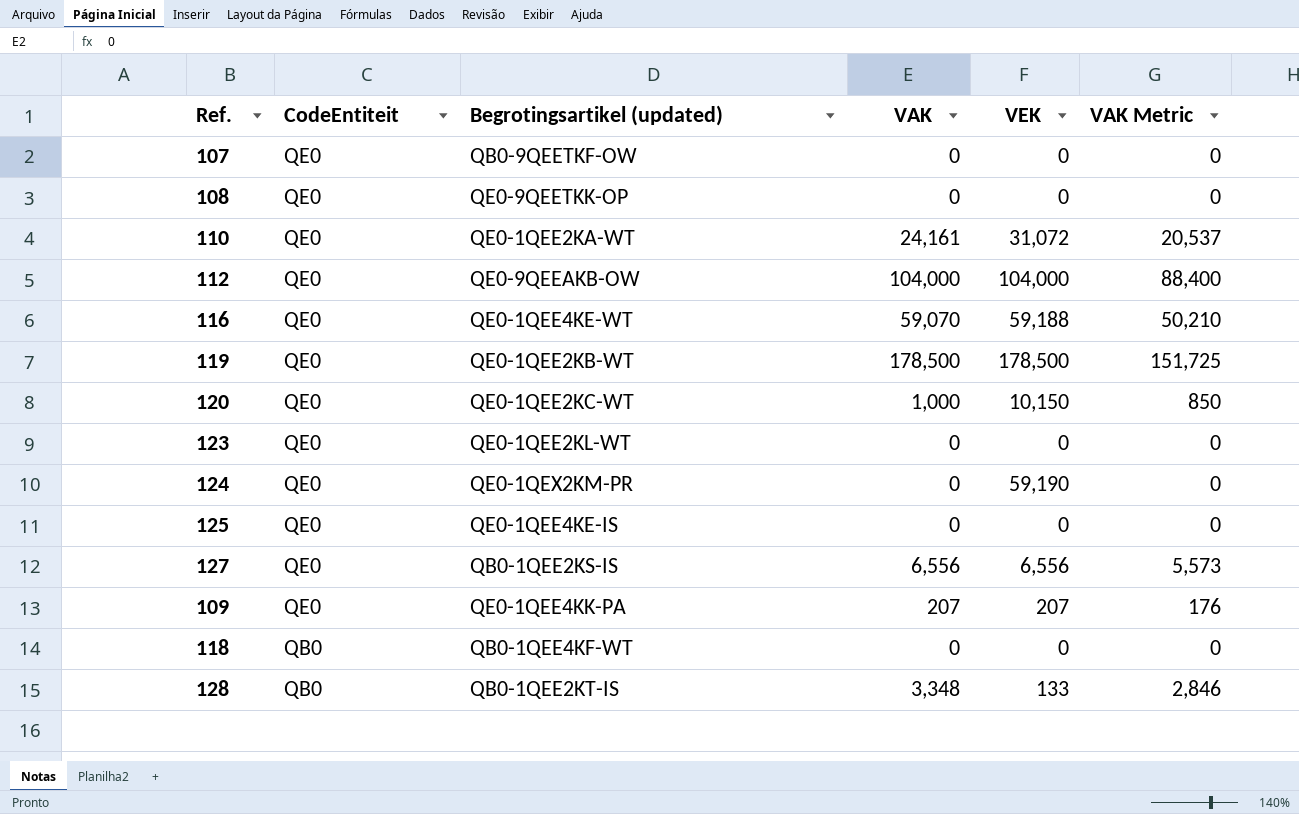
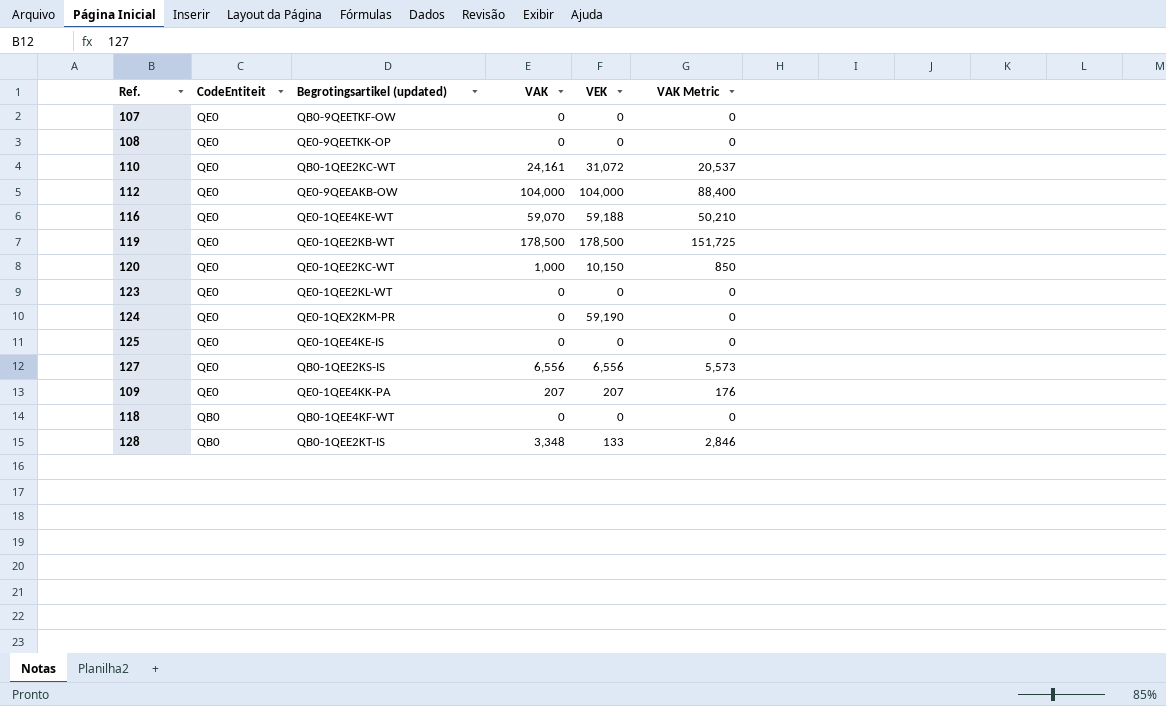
110 | Begrotingsartikel (updated): QE0-1QEE2KA-WT -> QB0-1QEE2KC-WT

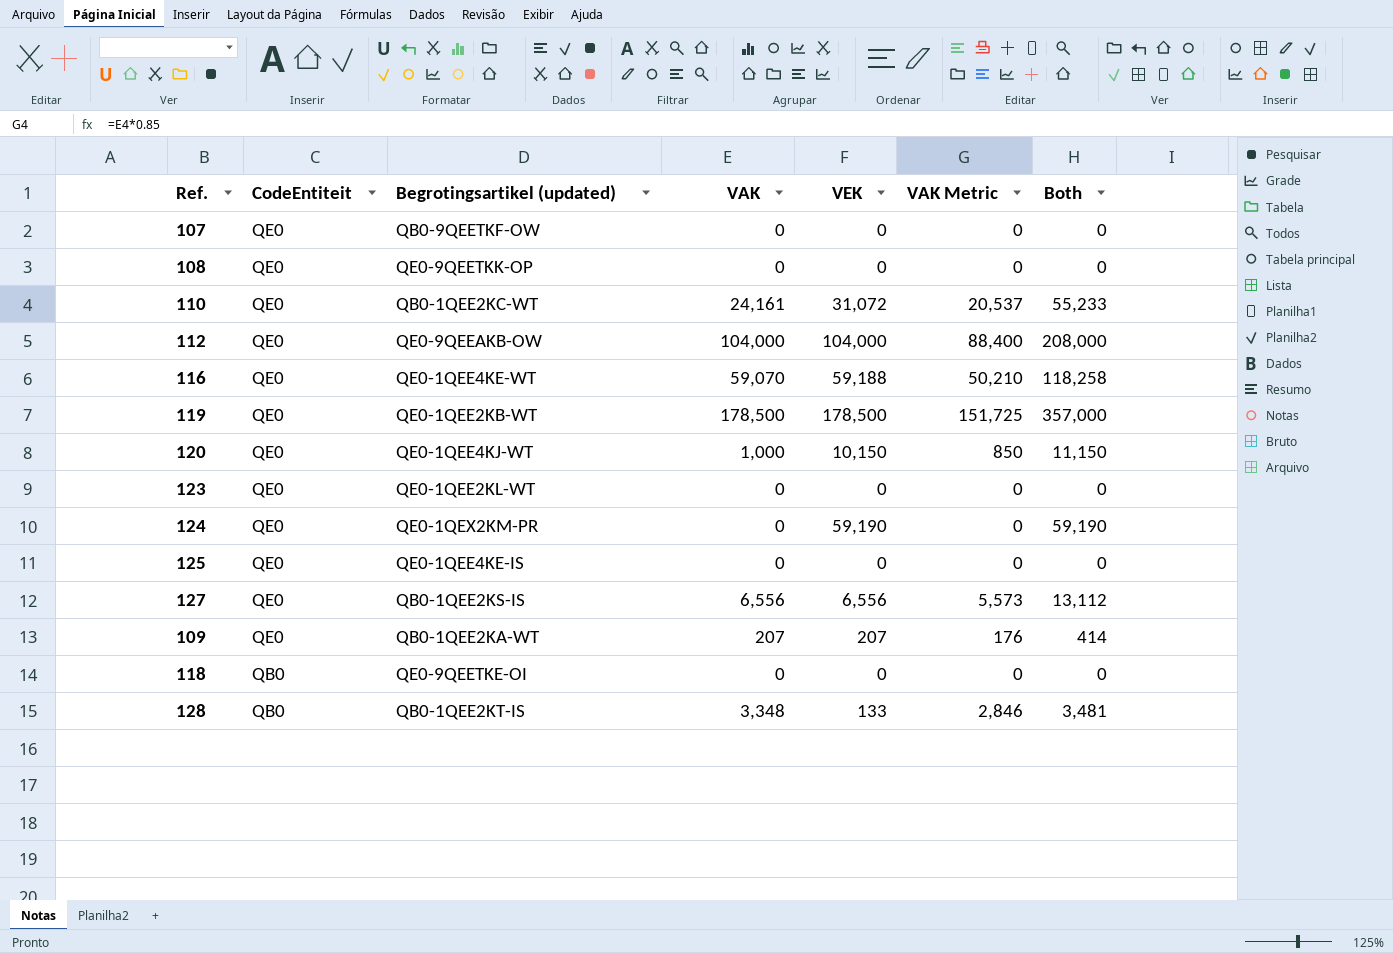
column Both | formula: none -> [VAK] + [VEK]
120 | Begrotingsartikel (updated): QE0-1QEE2KC-WT -> QE0-1QEE4KJ-WT
109 | Begrotingsartikel (updated): QE0-1QEE4KK-PA -> QB0-1QEE2KA-WT
118 | Begrotingsartikel (updated): QB0-1QEE4KF-WT -> QE0-9QEETKE-OI

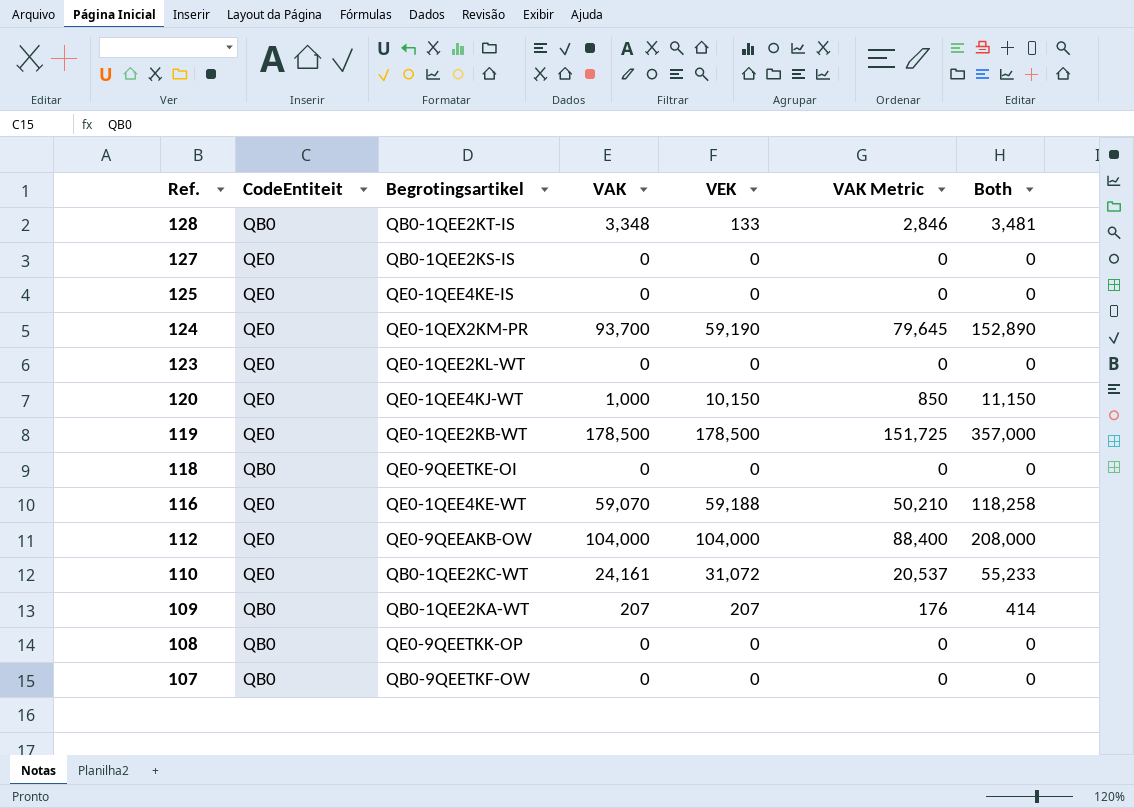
row order: CodeEntiteit descending -> Ref. descending
column name: Begrotingsartikel (updated) -> Begrotingsartikel
127 | VAK: 6,556 -> 0
127 | VEK: 6,556 -> 0
127 | VAK Metric: 5,573 -> 0
127 | Both: 13,112 -> 0
124 | VAK: 0 -> 93,700
124 | VAK Metric: 0 -> 79,645
124 | Both: 59,190 -> 152,890
109 | CodeEntiteit: QE0 -> QB0
108 | CodeEntiteit: QE0 -> QB0
107 | CodeEntiteit: QE0 -> QB0

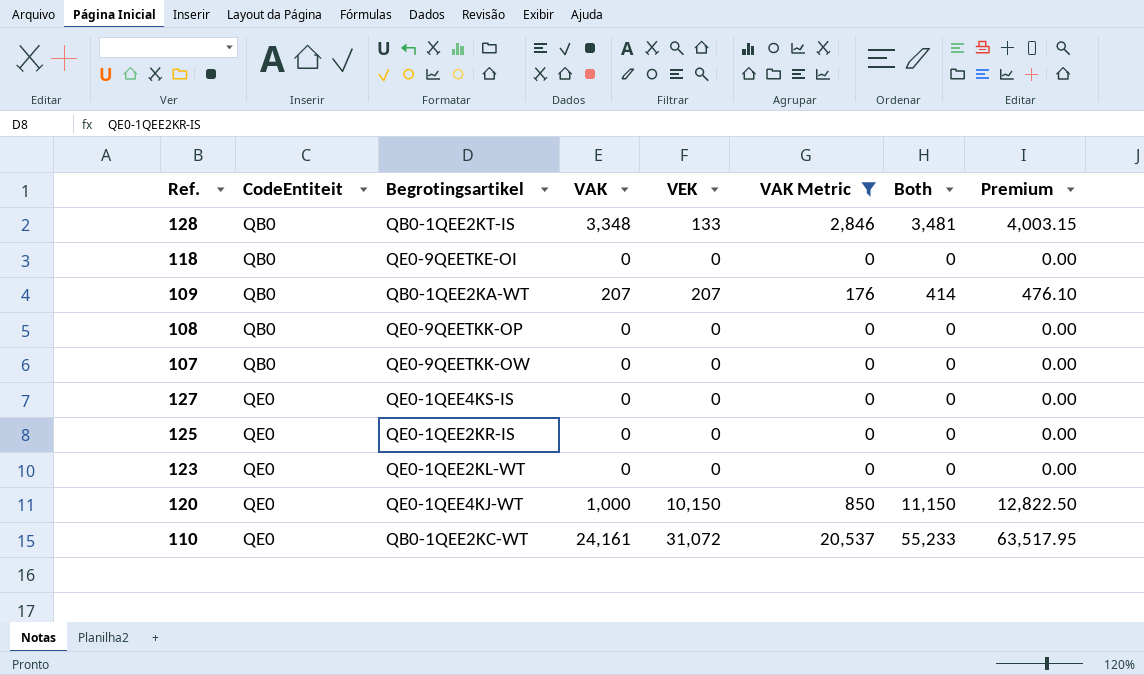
filter: none -> VAK Metric <= 20,537
row order: Ref. descending -> CodeEntiteit ascending
column Premium | formula: none -> [Both] * 1.15
107 | Begrotingsartikel: QB0-9QEETKF-OW -> QE0-9QEETKK-OW
127 | Begrotingsartikel: QB0-1QEE2KS-IS -> QE0-1QEE4KS-IS
125 | Begrotingsartikel: QE0-1QEE4KE-IS -> QE0-1QEE2KR-IS

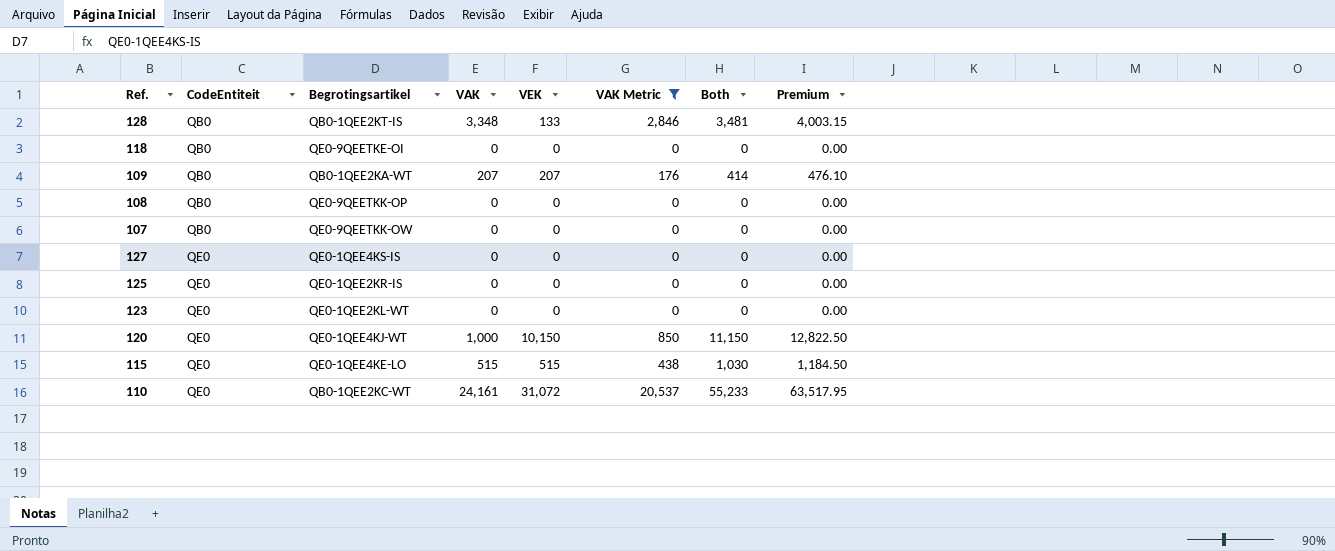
row 115: none -> QE0 | QE0-1QEE4KE-LO | 515 | 515 | 438 | 1,030 | 1,184.50

